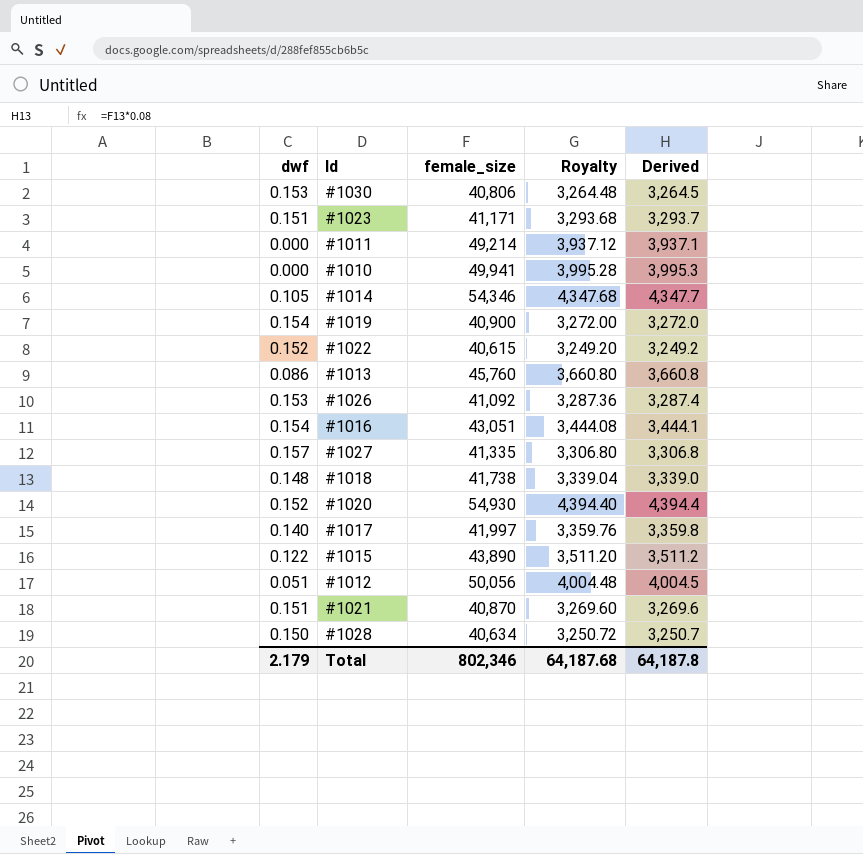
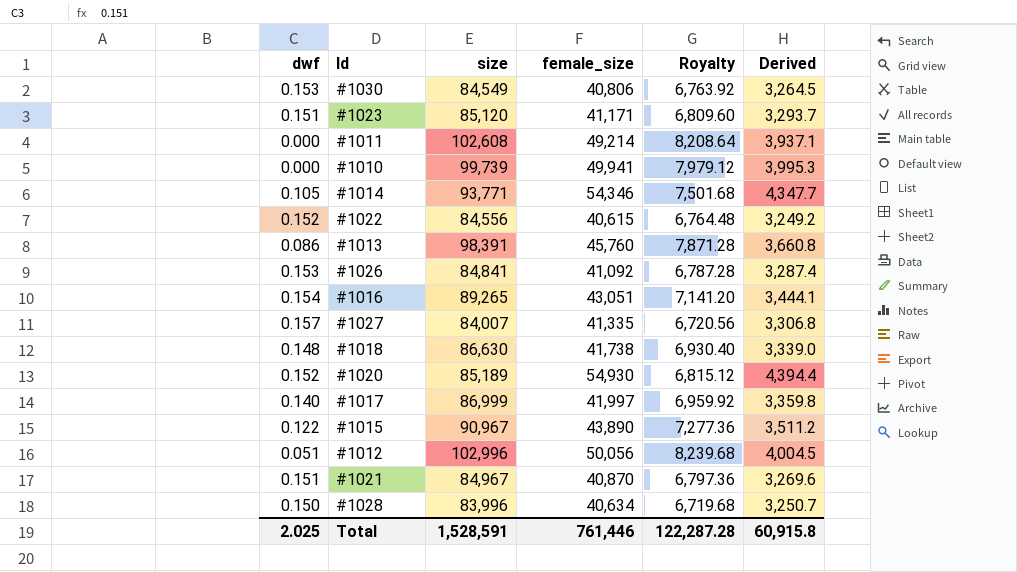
column size | position: none -> 3
column Royalty | formula: [female_size] * 0.08 -> [size] * 0.08
row #1019: 0.154 | 40,900 | 3,272.00 | 3,272.0 -> none
Total | dwf: 2.179 -> 2.025
Total | female_size: 802,346 -> 761,446
Total | Royalty: 64,187.68 -> 122,287.28
Total | Derived: 64,187.8 -> 60,915.8

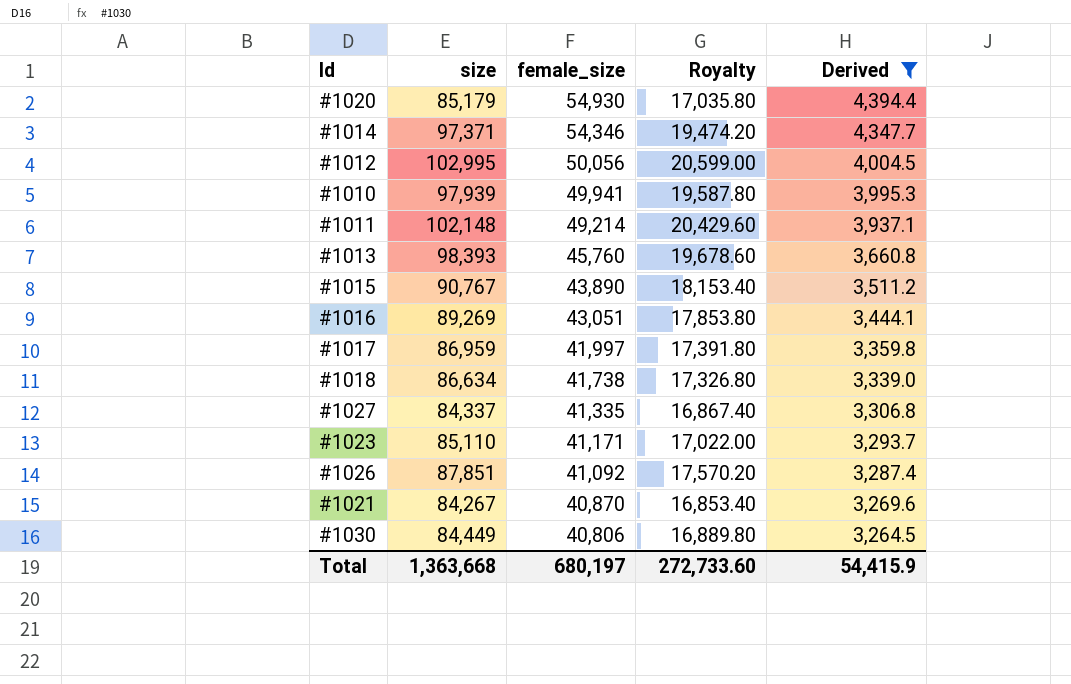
filter: none -> Derived >= 3,264.5
row order: none -> female_size descending
column dwf | position: 1 -> none
column Royalty | formula: [size] * 0.08 -> [size] * 0.2
#1020 | size: 85,189 -> 85,179
#1014 | size: 93,771 -> 97,371
#1012 | size: 102,996 -> 102,995
#1010 | size: 99,739 -> 97,939
#1011 | size: 102,608 -> 102,148
#1013 | size: 98,391 -> 98,393
#1015 | size: 90,967 -> 90,767
#1016 | size: 89,265 -> 89,269
#1017 | size: 86,999 -> 86,959
#1018 | size: 86,630 -> 86,634
#1027 | size: 84,007 -> 84,337
#1023 | size: 85,120 -> 85,110
#1026 | size: 84,841 -> 87,851
#1021 | size: 84,967 -> 84,267
#1030 | size: 84,549 -> 84,449
Total | size: 1,528,591 -> 1,363,668
Total | female_size: 761,446 -> 680,197
Total | Royalty: 122,287.28 -> 272,733.60
Total | Derived: 60,915.8 -> 54,415.9

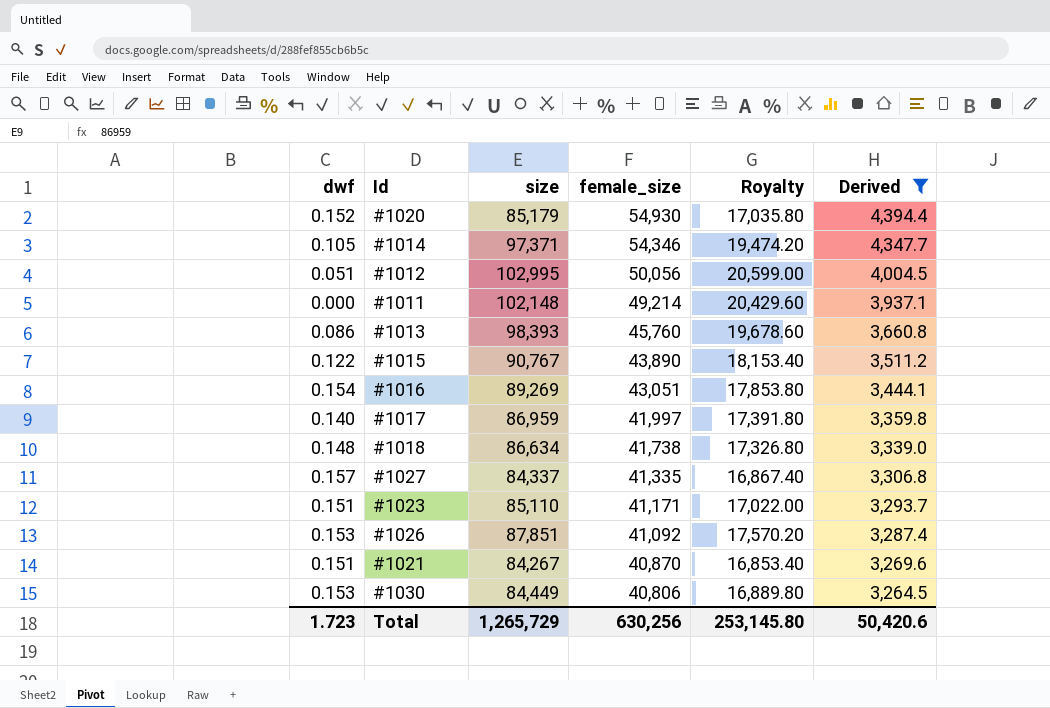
column dwf | position: none -> 1
row #1010: 97,939 | 49,941 | 19,587.80 | 3,995.3 -> none
Total | size: 1,363,668 -> 1,265,729
Total | female_size: 680,197 -> 630,256
Total | Royalty: 272,733.60 -> 253,145.80
Total | Derived: 54,415.9 -> 50,420.6

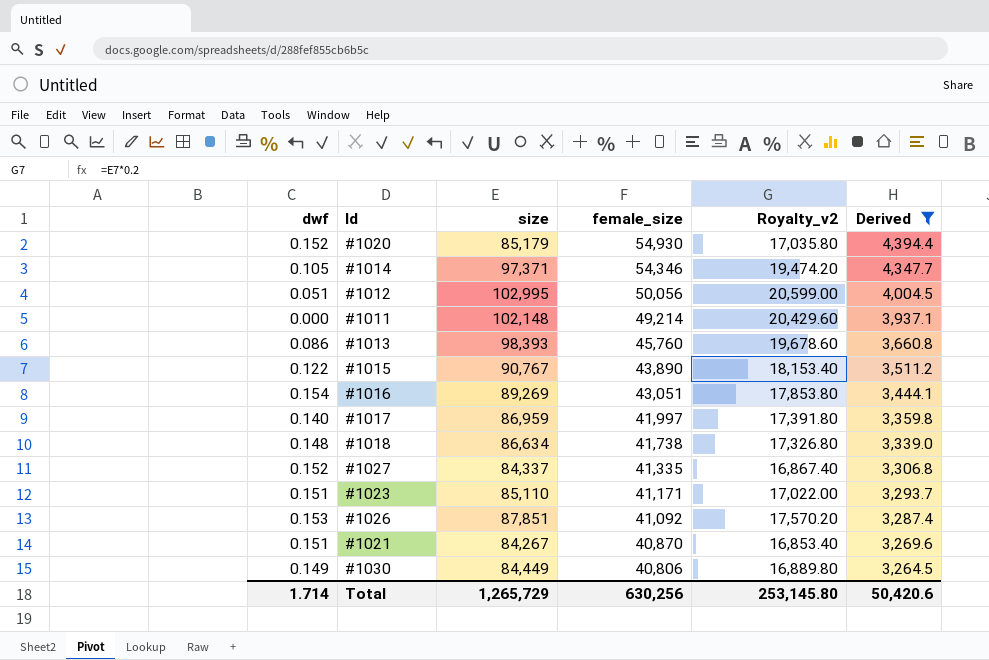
column name: Royalty -> Royalty_v2
#1027 | dwf: 0.157 -> 0.152
#1030 | dwf: 0.153 -> 0.149
Total | dwf: 1.723 -> 1.714

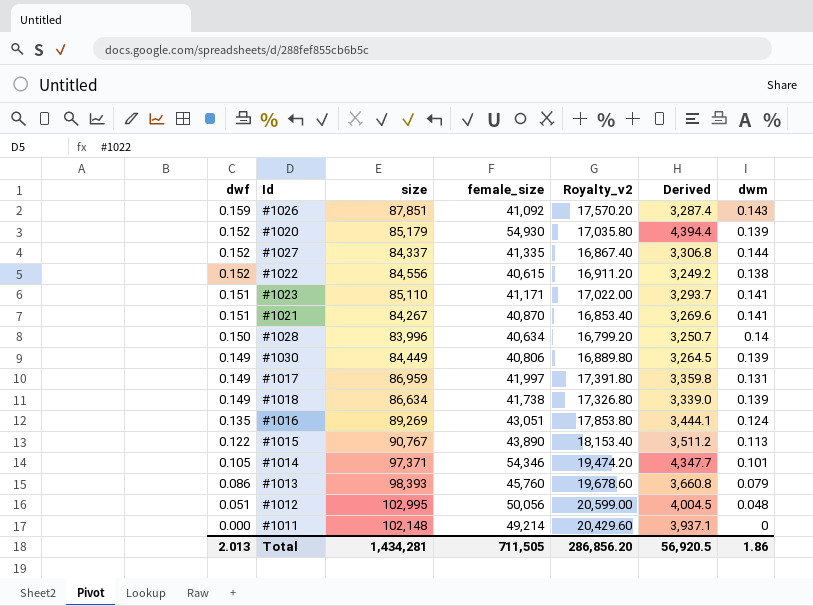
filter: Derived >= 3,264.5 -> none
row order: female_size descending -> dwf descending
column dwm | position: none -> 7
#1026 | dwf: 0.153 -> 0.159
#1017 | dwf: 0.140 -> 0.149
#1018 | dwf: 0.148 -> 0.149
#1016 | dwf: 0.154 -> 0.135
Total | dwf: 1.714 -> 2.013
Total | size: 1,265,729 -> 1,434,281
Total | female_size: 630,256 -> 711,505
Total | Royalty_v2: 253,145.80 -> 286,856.20
Total | Derived: 50,420.6 -> 56,920.5

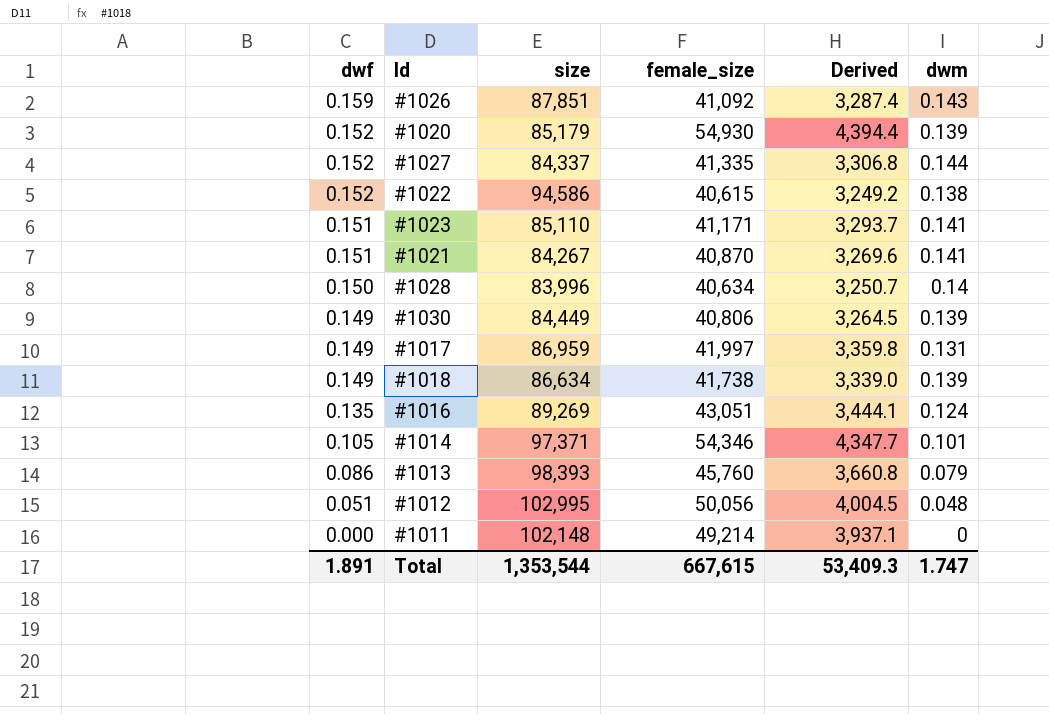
column Royalty_v2 | formula: [size] * 0.2 -> none
row #1015: 0.122 | 90,767 | 43,890 | 18,153.40 | 3,511.2 | 0.113 -> none
#1022 | size: 84,556 -> 94,586
Total | dwf: 2.013 -> 1.891
Total | size: 1,434,281 -> 1,353,544
Total | female_size: 711,505 -> 667,615
Total | Derived: 56,920.5 -> 53,409.3
Total | dwm: 1.86 -> 1.747

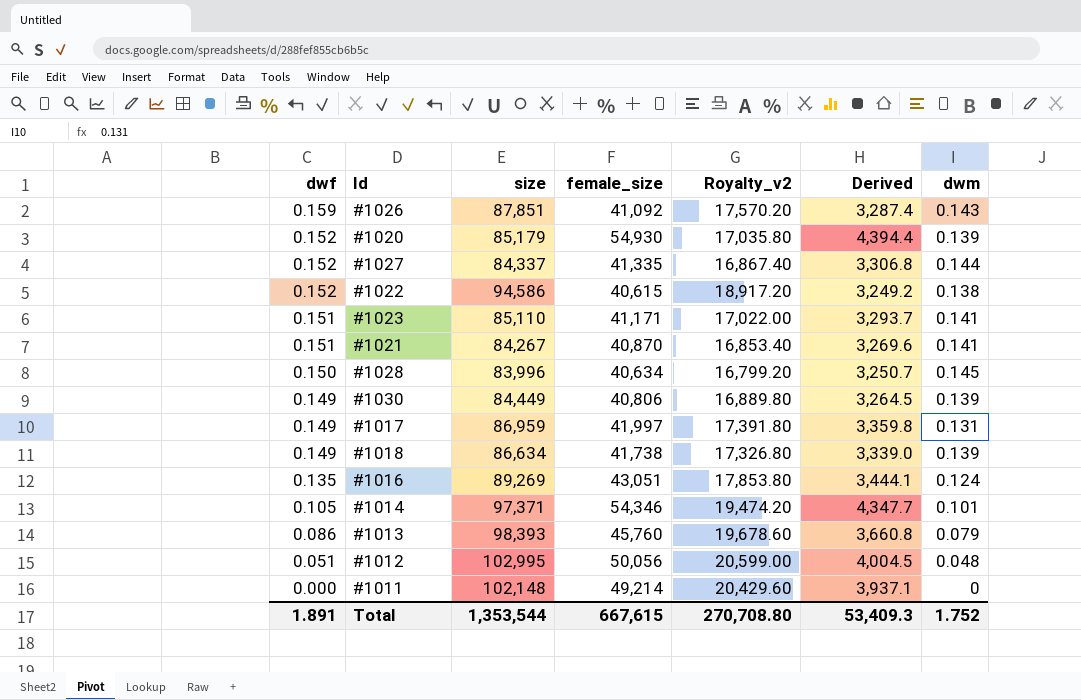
column Royalty_v2 | formula: none -> [size] * 0.2
#1028 | dwm: 0.14 -> 0.145
Total | dwm: 1.747 -> 1.752

